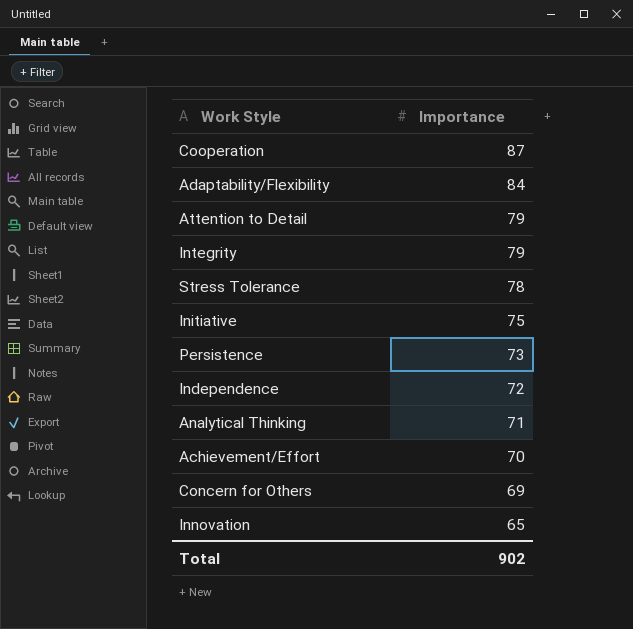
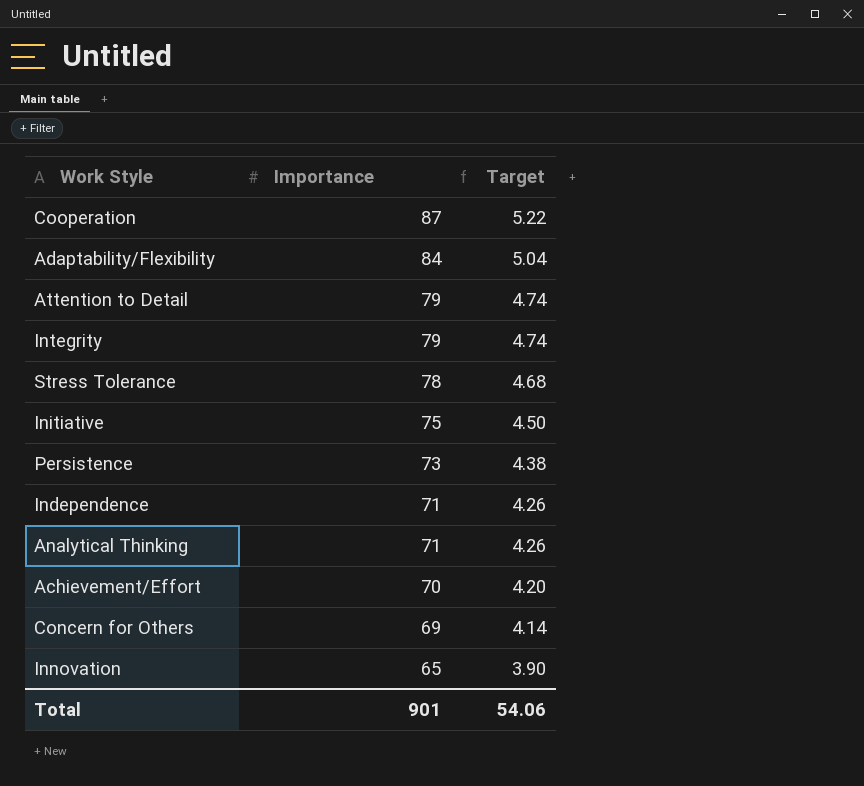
column Target | formula: none -> [Importance] * 0.06
Independence | Importance: 72 -> 71
Total | Importance: 902 -> 901

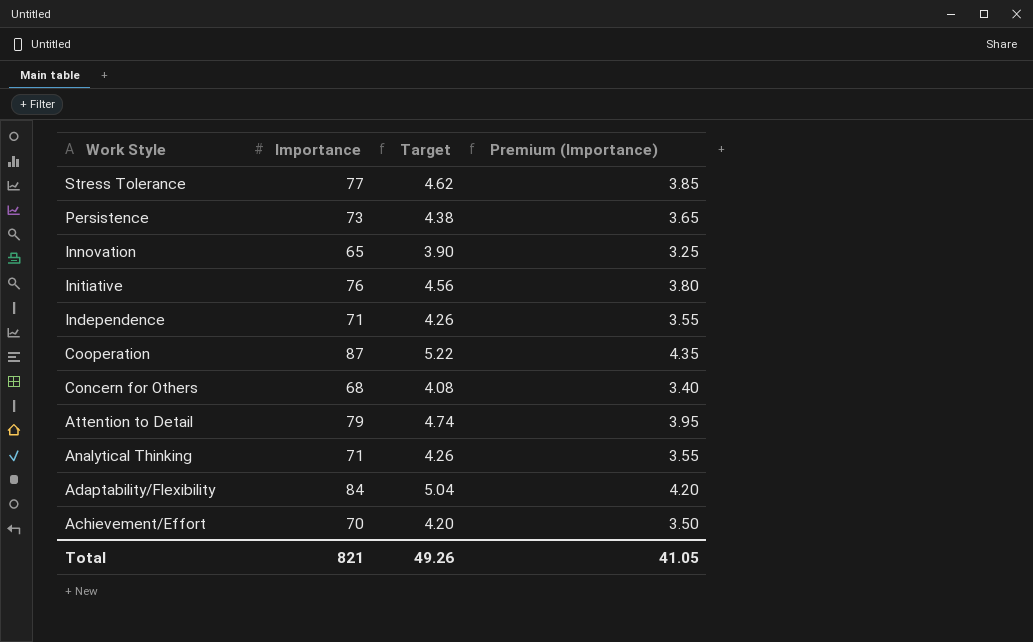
row order: Importance descending -> Work Style descending
column Premium (Importance) | formula: none -> [Importance] * 0.05
row Integrity: 79 | 4.74 -> none
Stress Tolerance | Importance: 78 -> 77
Stress Tolerance | Target: 4.68 -> 4.62
Initiative | Importance: 75 -> 76
Initiative | Target: 4.50 -> 4.56
Concern for Others | Importance: 69 -> 68
Concern for Others | Target: 4.14 -> 4.08
Total | Importance: 901 -> 821
Total | Target: 54.06 -> 49.26

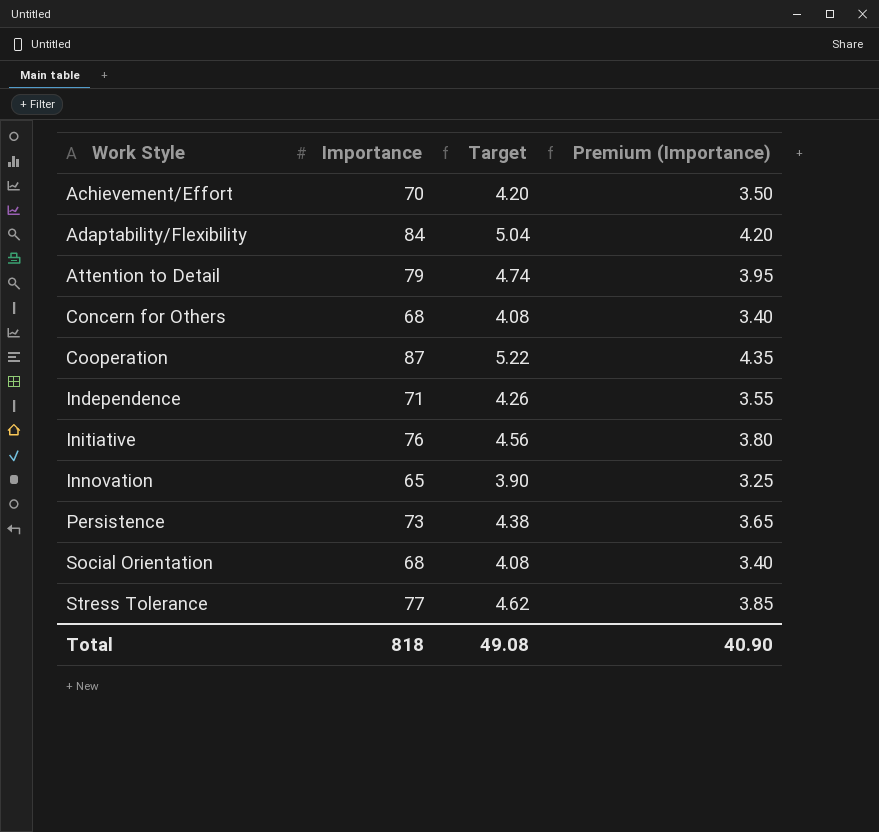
row order: Work Style descending -> Work Style ascending
row Analytical Thinking: 71 | 4.26 | 3.55 -> none
row Social Orientation: none -> 68 | 4.08 | 3.40
Total | Importance: 821 -> 818
Total | Target: 49.26 -> 49.08
Total | Premium (Importance): 41.05 -> 40.90

